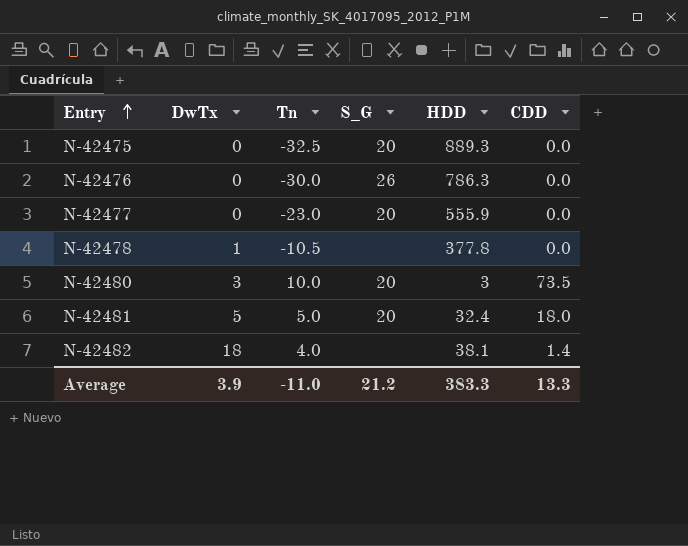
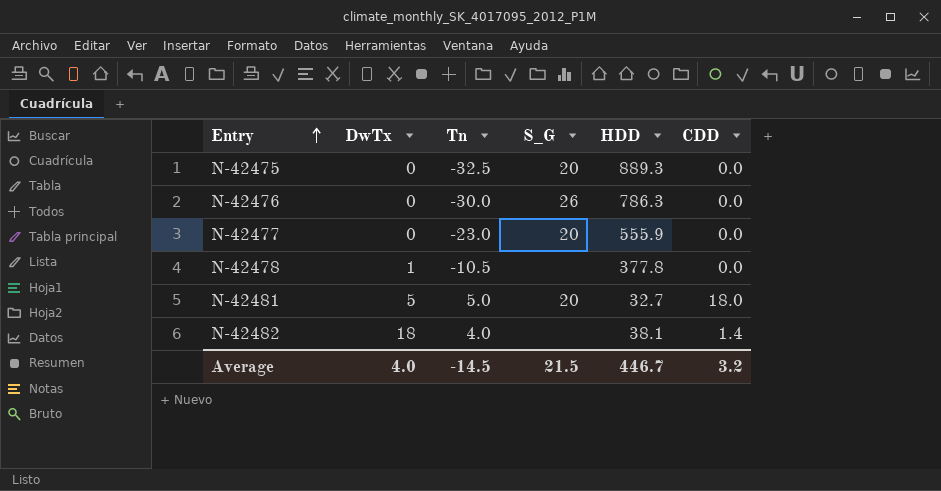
row N-42480: 3 | 10.0 | 20 | 3 | 73.5 -> none
N-42481 | HDD: 32.4 -> 32.7
Average | DwTx: 3.9 -> 4.0
Average | Tn: -11.0 -> -14.5
Average | S_G: 21.2 -> 21.5
Average | HDD: 383.3 -> 446.7
Average | CDD: 13.3 -> 3.2

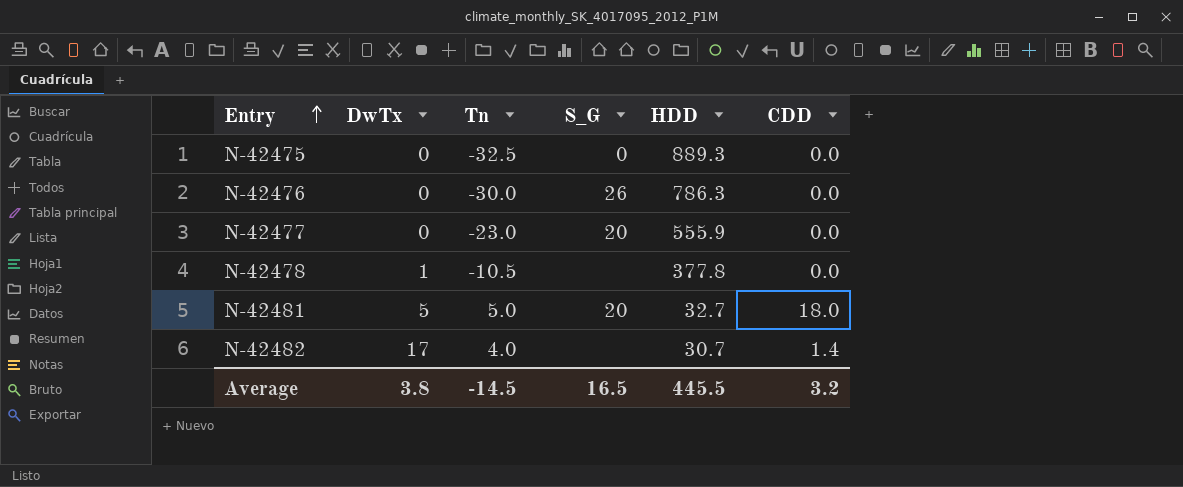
N-42475 | S_G: 20 -> 0
N-42482 | DwTx: 18 -> 17
N-42482 | HDD: 38.1 -> 30.7
Average | DwTx: 4.0 -> 3.8
Average | S_G: 21.5 -> 16.5
Average | HDD: 446.7 -> 445.5

